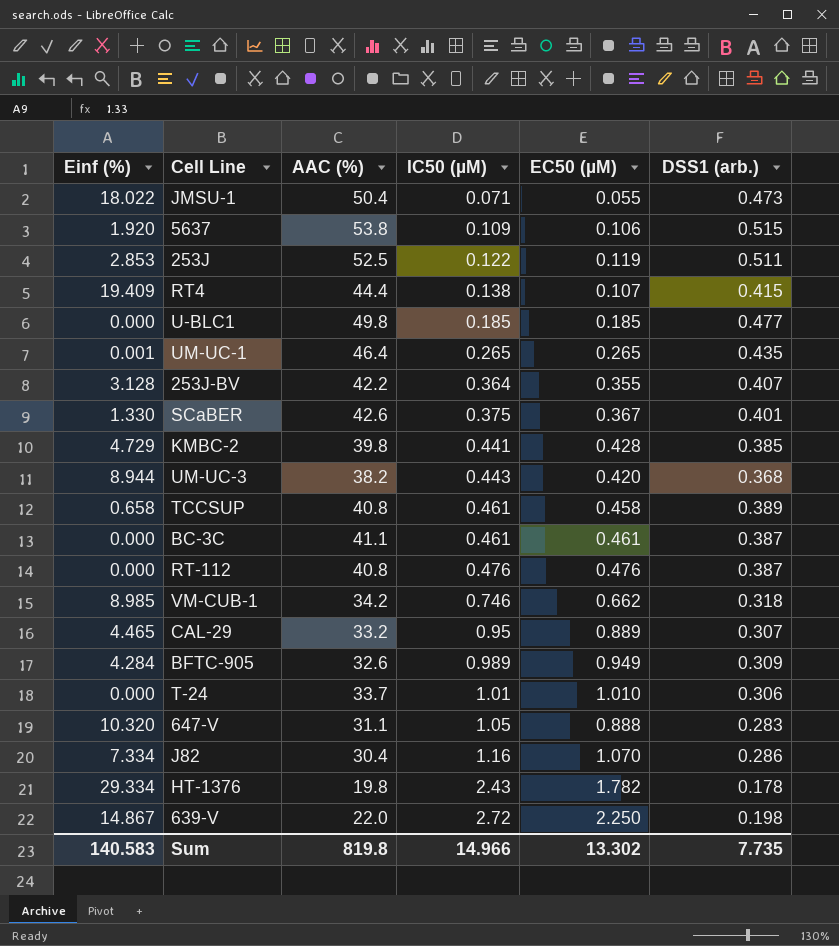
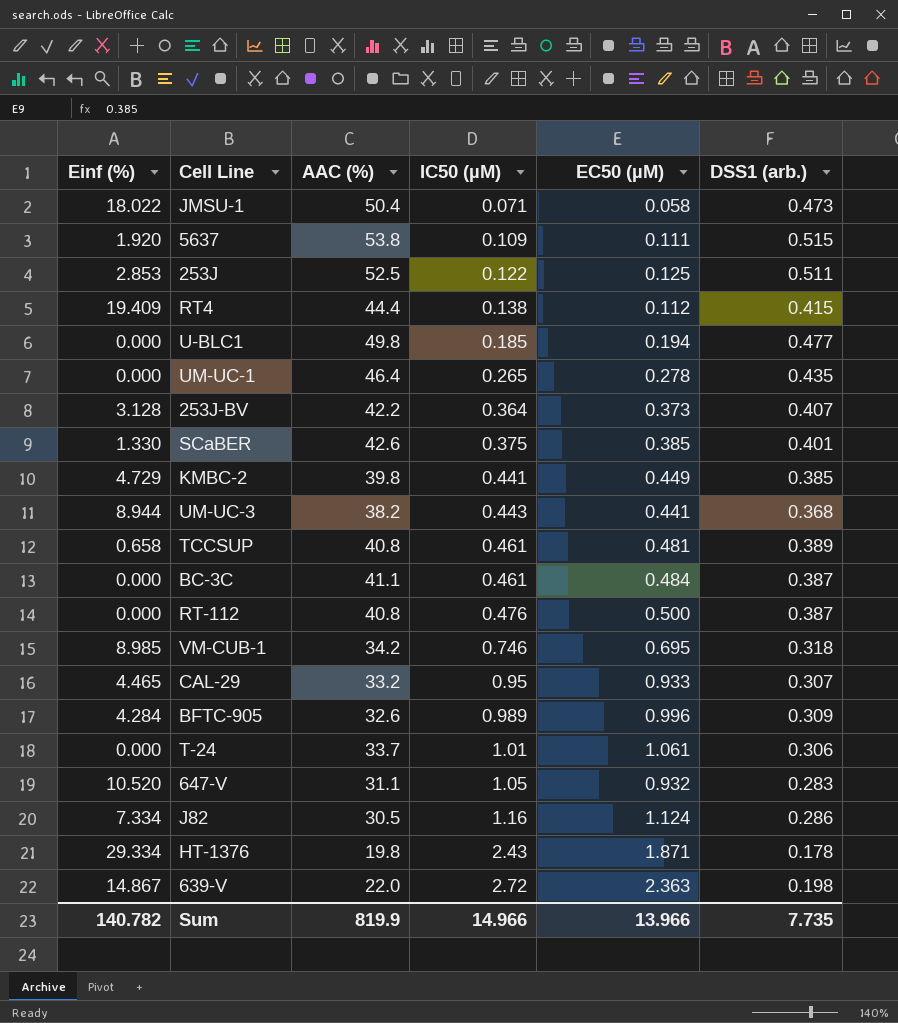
JMSU-1 | EC50 (µM): 0.055 -> 0.058
5637 | EC50 (µM): 0.106 -> 0.111
253J | EC50 (µM): 0.119 -> 0.125
RT4 | EC50 (µM): 0.107 -> 0.112
U-BLC1 | EC50 (µM): 0.185 -> 0.194
UM-UC-1 | Einf (%): 0.001 -> 0.000
UM-UC-1 | EC50 (µM): 0.265 -> 0.278
253J-BV | EC50 (µM): 0.355 -> 0.373
SCaBER | EC50 (µM): 0.367 -> 0.385
KMBC-2 | EC50 (µM): 0.428 -> 0.449
UM-UC-3 | EC50 (µM): 0.420 -> 0.441
TCCSUP | EC50 (µM): 0.458 -> 0.481
BC-3C | EC50 (µM): 0.461 -> 0.484
RT-112 | EC50 (µM): 0.476 -> 0.500
VM-CUB-1 | EC50 (µM): 0.662 -> 0.695
CAL-29 | EC50 (µM): 0.889 -> 0.933
BFTC-905 | EC50 (µM): 0.949 -> 0.996
T-24 | EC50 (µM): 1.010 -> 1.061
647-V | Einf (%): 10.320 -> 10.520
647-V | EC50 (µM): 0.888 -> 0.932
J82 | AAC (%): 30.4 -> 30.5
J82 | EC50 (µM): 1.070 -> 1.124
HT-1376 | EC50 (µM): 1.782 -> 1.871
639-V | EC50 (µM): 2.250 -> 2.363
Sum | Einf (%): 140.583 -> 140.782
Sum | AAC (%): 819.8 -> 819.9
Sum | EC50 (µM): 13.302 -> 13.966

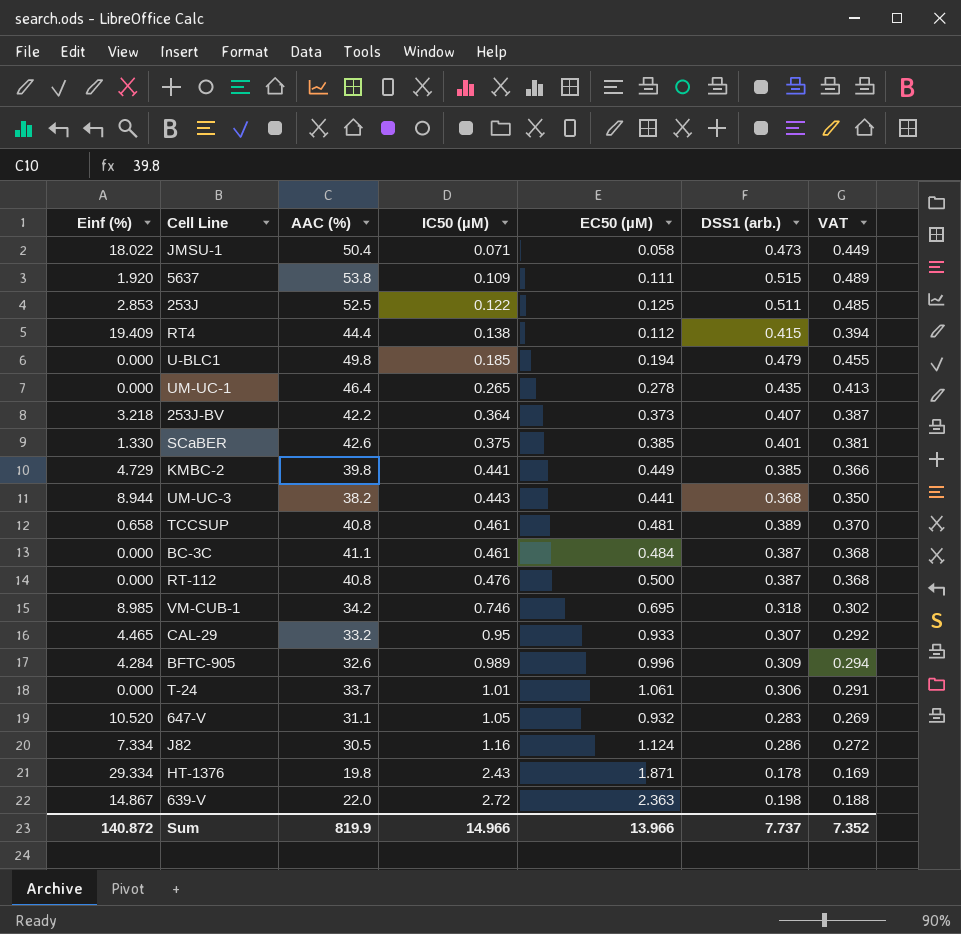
column VAT | formula: none -> [DSS1 (arb.)] * 0.95
U-BLC1 | DSS1 (arb.): 0.477 -> 0.479
253J-BV | Einf (%): 3.128 -> 3.218
Sum | Einf (%): 140.782 -> 140.872
Sum | DSS1 (arb.): 7.735 -> 7.737

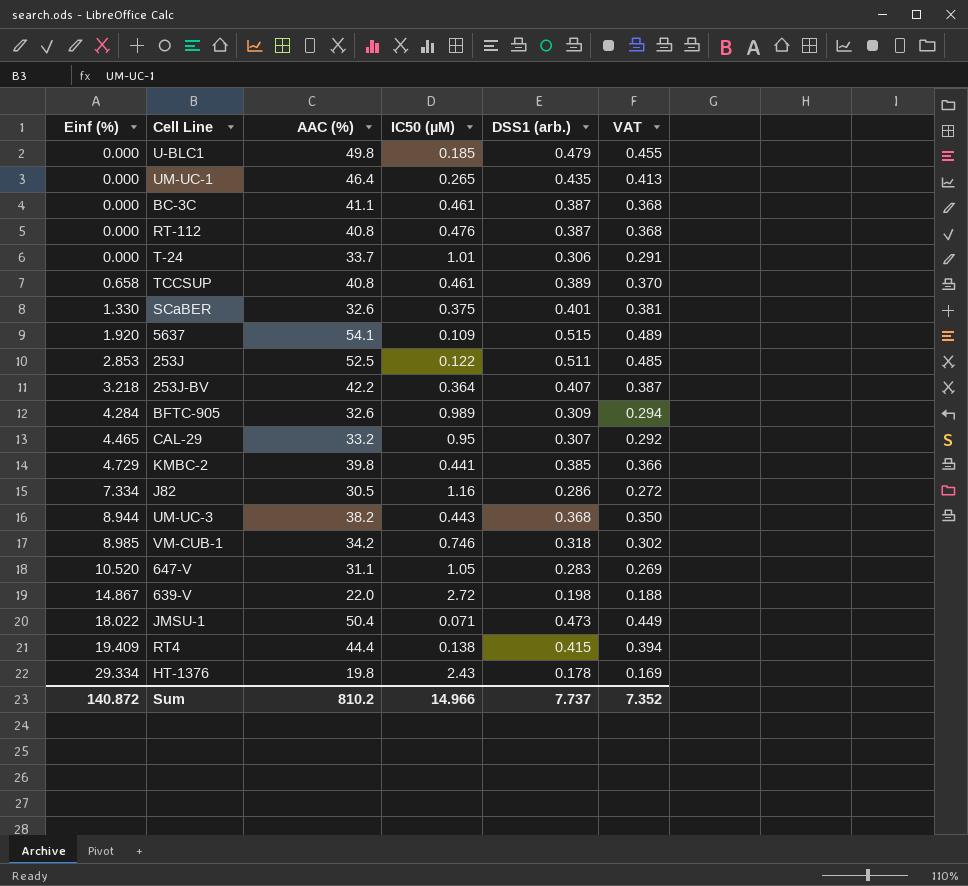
row order: IC50 (µM) ascending -> Einf (%) ascending
column EC50 (µM) | position: 5 -> none
SCaBER | AAC (%): 42.6 -> 32.6
5637 | AAC (%): 53.8 -> 54.1
Sum | AAC (%): 819.9 -> 810.2

